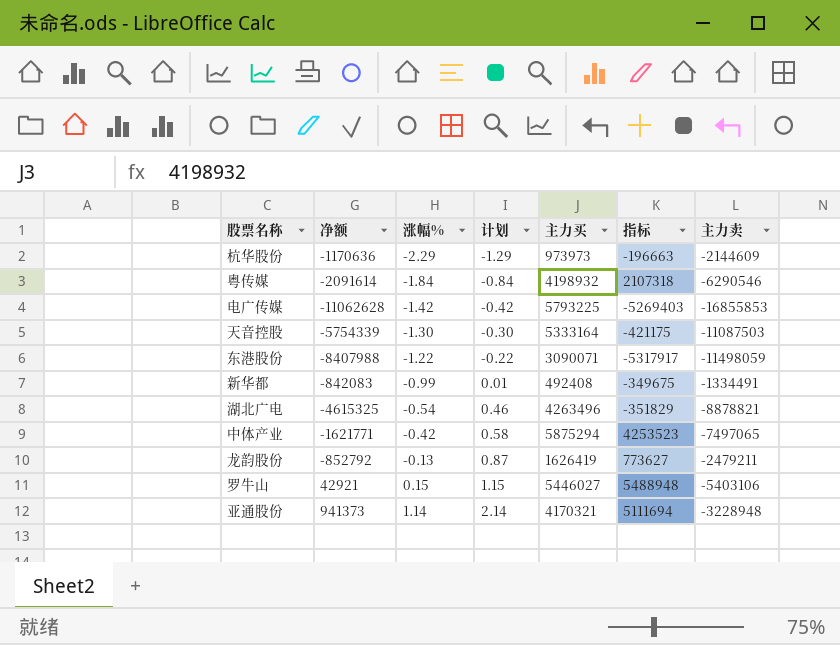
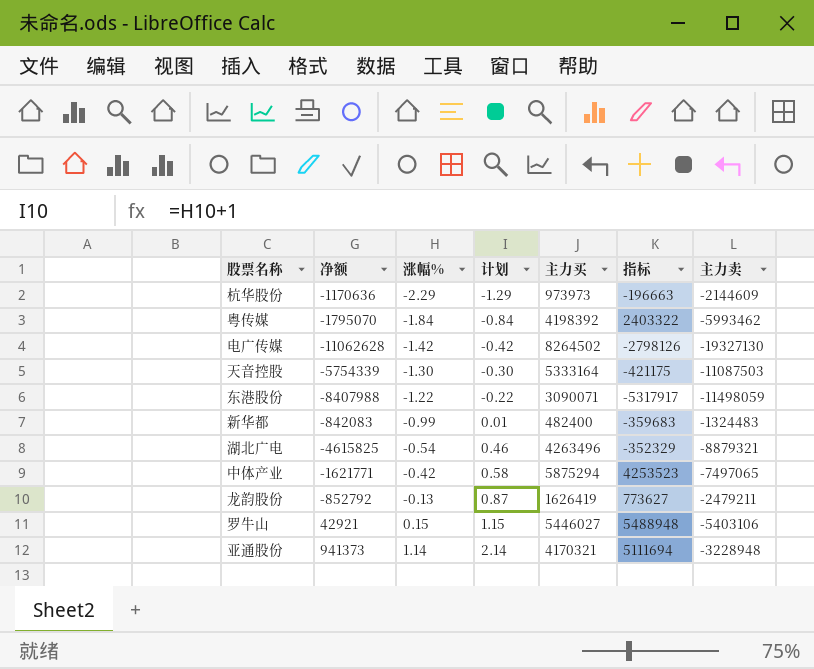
粤传媒 | 净额: -2091614 -> -1795070
粤传媒 | 主力买: 4198932 -> 4198392
粤传媒 | 指标: 2107318 -> 2403322
粤传媒 | 主力卖: -6290546 -> -5993462
电广传媒 | 主力买: 5793225 -> 8264502
电广传媒 | 指标: -5269403 -> -2798126
电广传媒 | 主力卖: -16855853 -> -19327130
新华都 | 主力买: 492408 -> 482400
新华都 | 指标: -349675 -> -359683
新华都 | 主力卖: -1334491 -> -1324483
湖北广电 | 净额: -4615325 -> -4615825
湖北广电 | 指标: -351829 -> -352329
湖北广电 | 主力卖: -8878821 -> -8879321

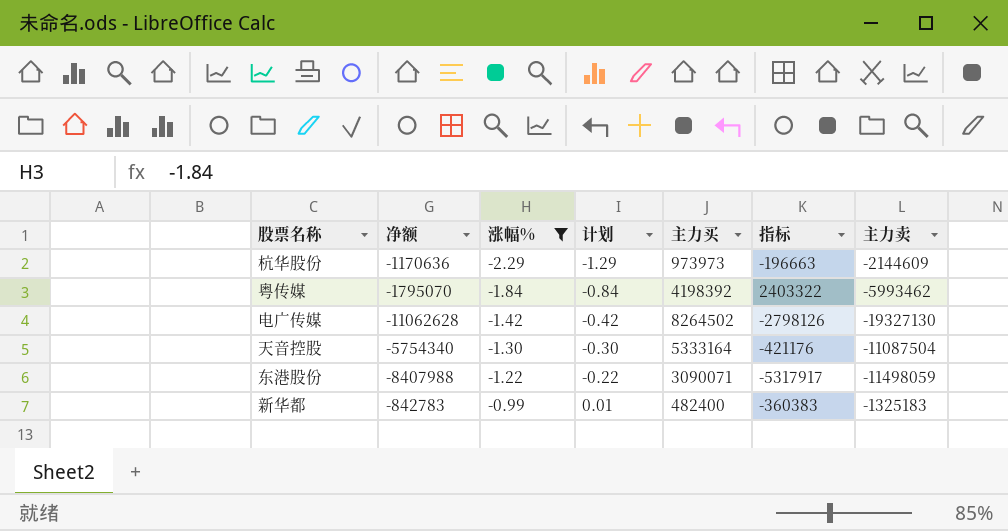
filter: none -> 涨幅% <= -0.99
天音控股 | 净额: -5754339 -> -5754340
天音控股 | 指标: -421175 -> -421176
天音控股 | 主力卖: -11087503 -> -11087504
新华都 | 净额: -842083 -> -842783
新华都 | 指标: -359683 -> -360383
新华都 | 主力卖: -1324483 -> -1325183

